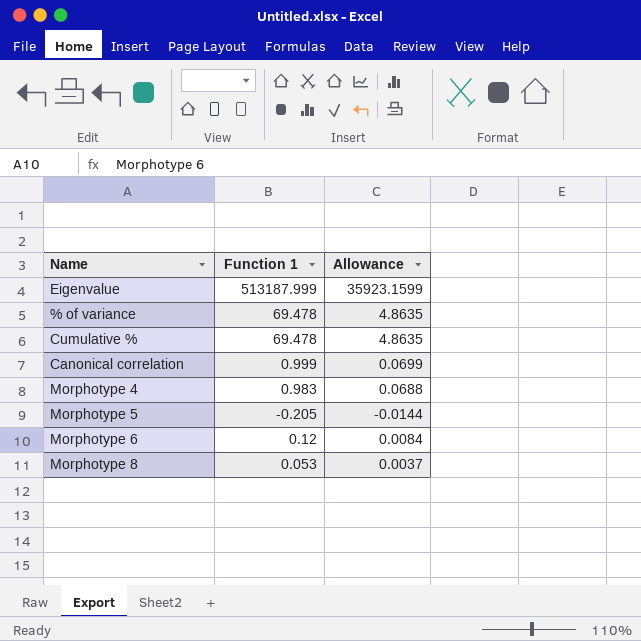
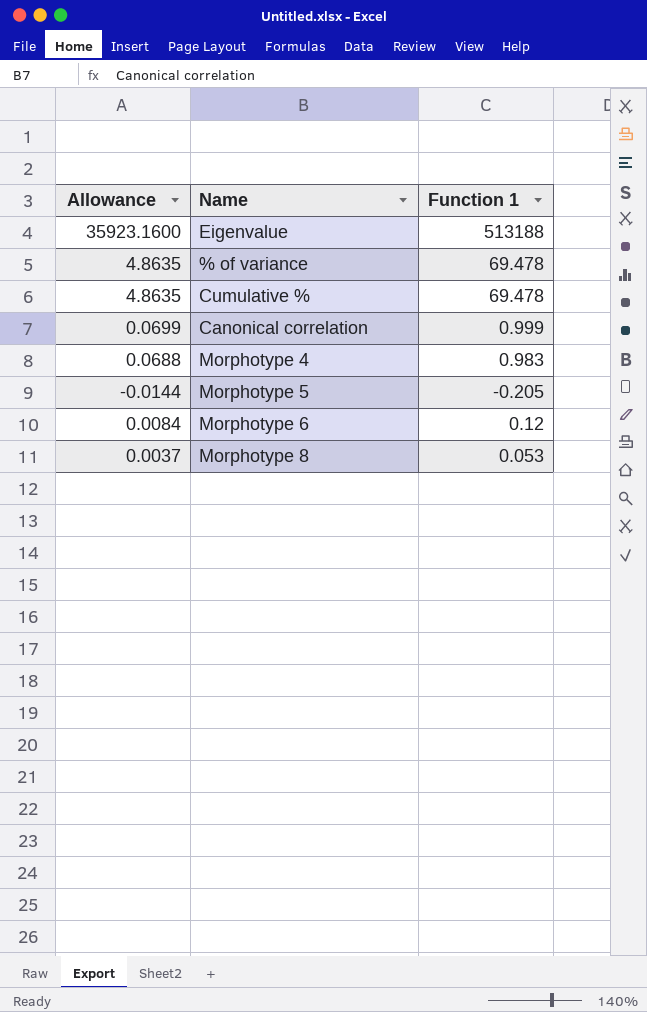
column Allowance | position: 3 -> 1
Eigenvalue | Allowance: 35923.1599 -> 35923.1600
Eigenvalue | Function 1: 513187.999 -> 513188

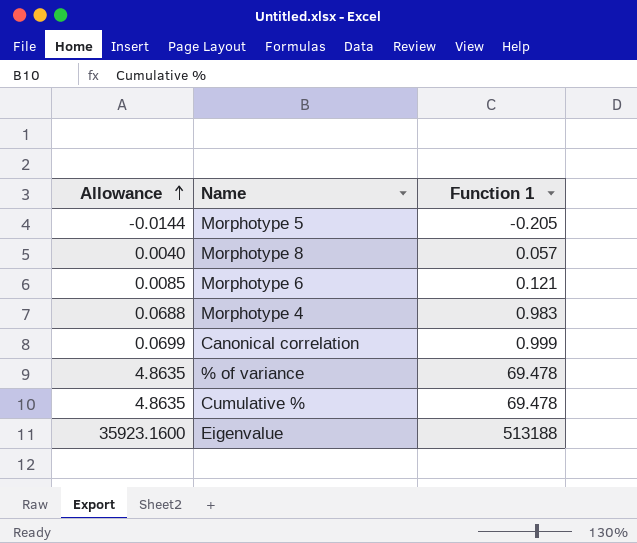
row order: none -> Allowance ascending
Morphotype 8 | Allowance: 0.0037 -> 0.0040
Morphotype 8 | Function 1: 0.053 -> 0.057
Morphotype 6 | Allowance: 0.0084 -> 0.0085
Morphotype 6 | Function 1: 0.12 -> 0.121

